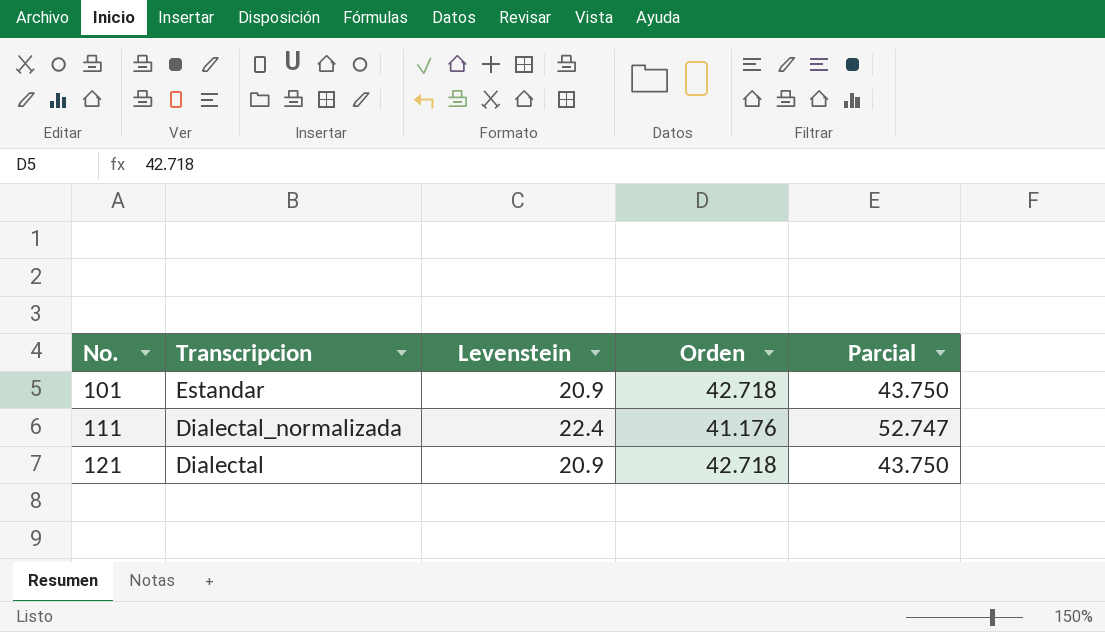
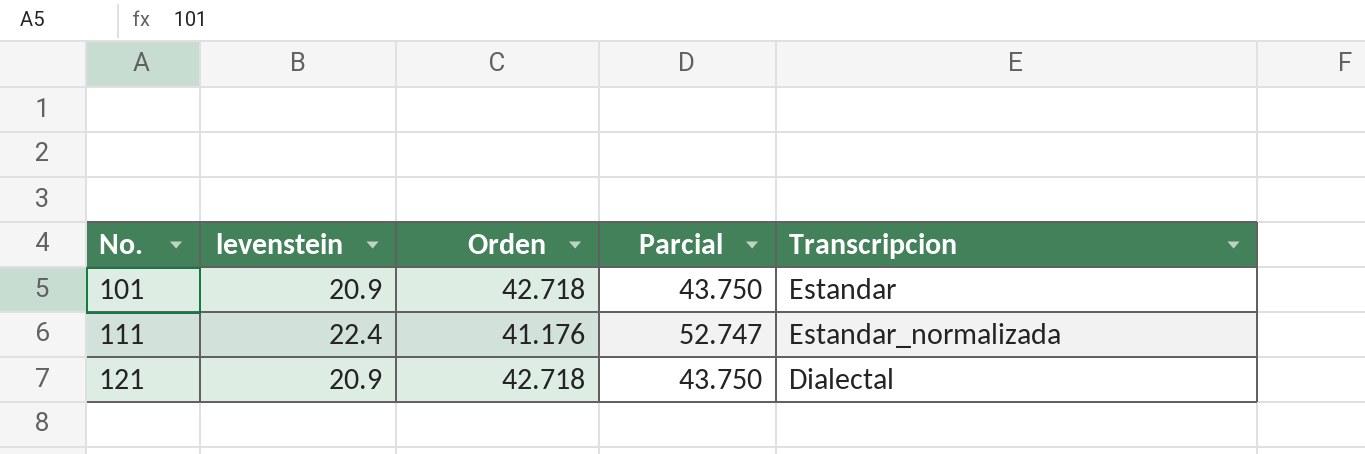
column name: Levenstein -> levenstein
column Transcripcion | position: 2 -> 5
111 | Transcripcion: Dialectal_normalizada -> Estandar_normalizada

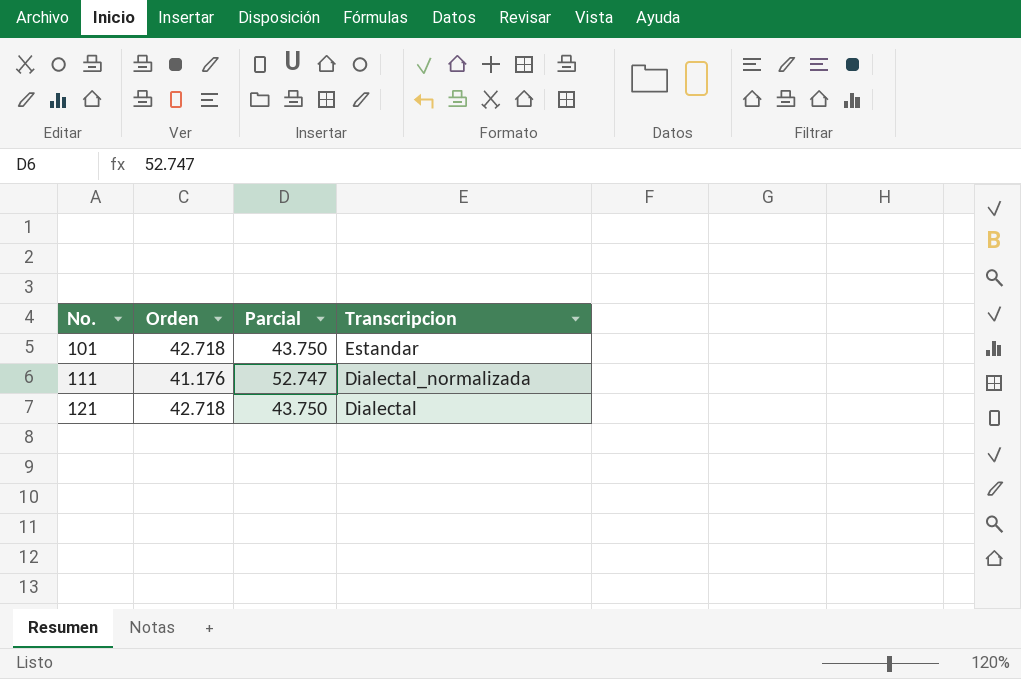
column levenstein | position: 2 -> none
111 | Transcripcion: Estandar_normalizada -> Dialectal_normalizada

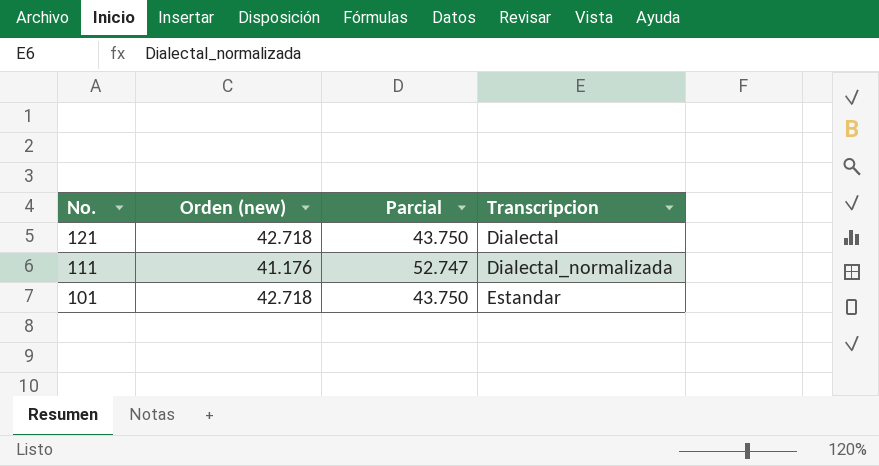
row order: No. ascending -> No. descending
column name: Orden -> Orden (new)

